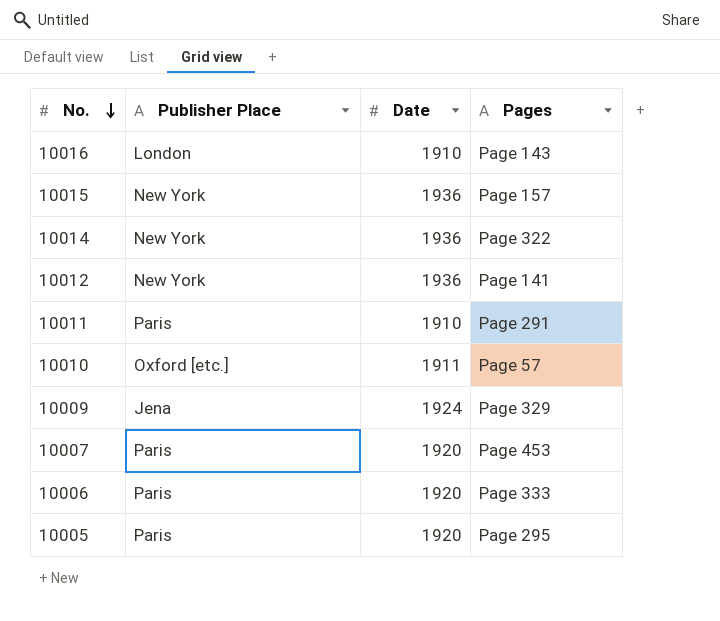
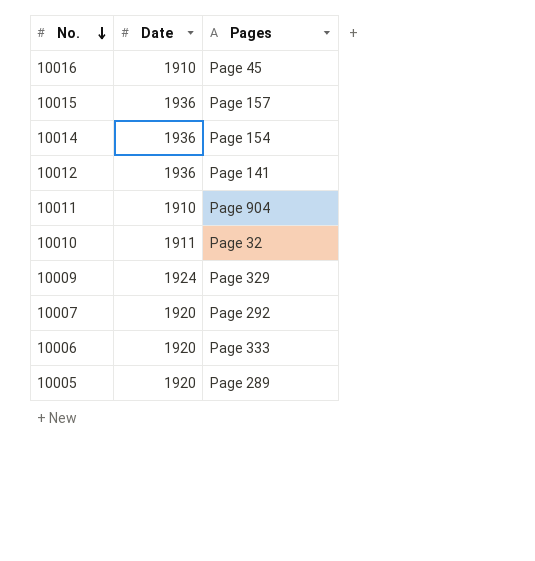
column Publisher Place | position: 2 -> none
10016 | Pages: Page 143 -> Page 45
10014 | Pages: Page 322 -> Page 154
10011 | Pages: Page 291 -> Page 904
10010 | Pages: Page 57 -> Page 32
10007 | Pages: Page 453 -> Page 292
10005 | Pages: Page 295 -> Page 289

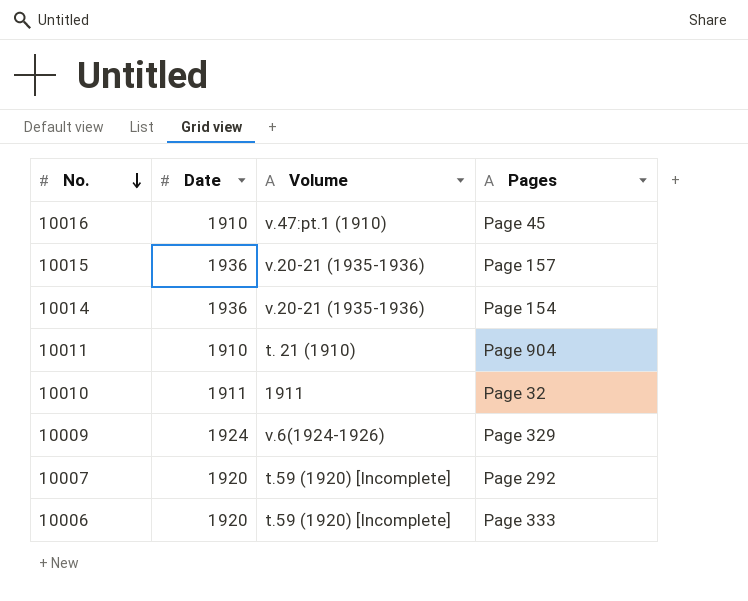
column Volume | position: none -> 3
row 10012: 1936 | Page 141 -> none
row 10005: 1920 | Page 289 -> none

